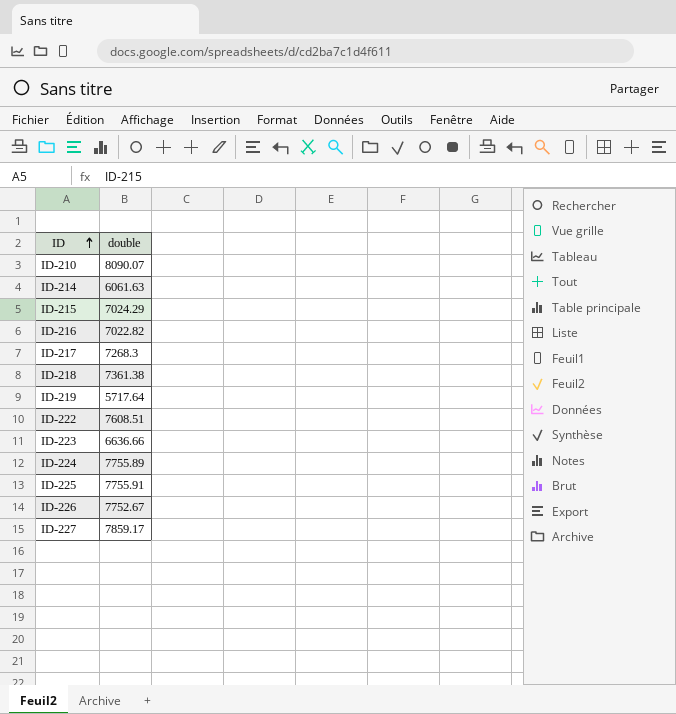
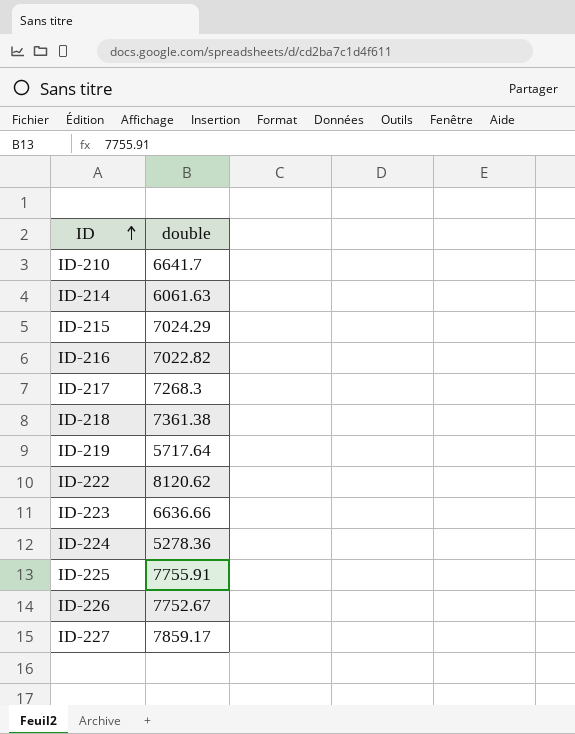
ID-210 | double: 8090.07 -> 6641.7
ID-222 | double: 7608.51 -> 8120.62
ID-224 | double: 7755.89 -> 5278.36

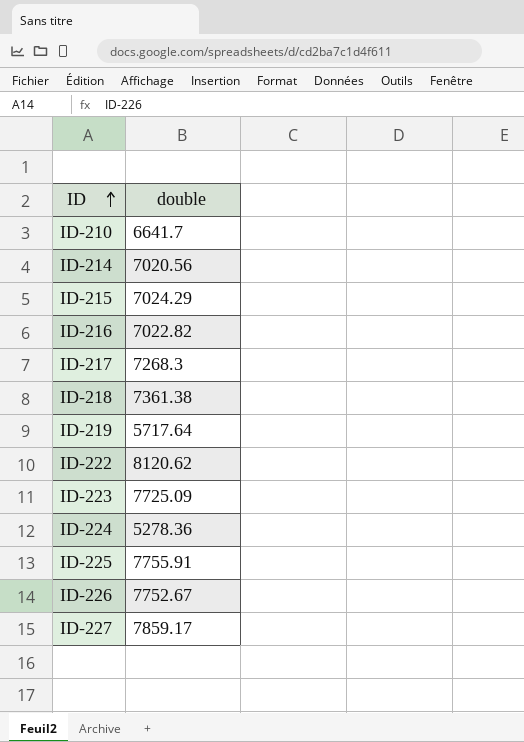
ID-214 | double: 6061.63 -> 7020.56
ID-223 | double: 6636.66 -> 7725.09

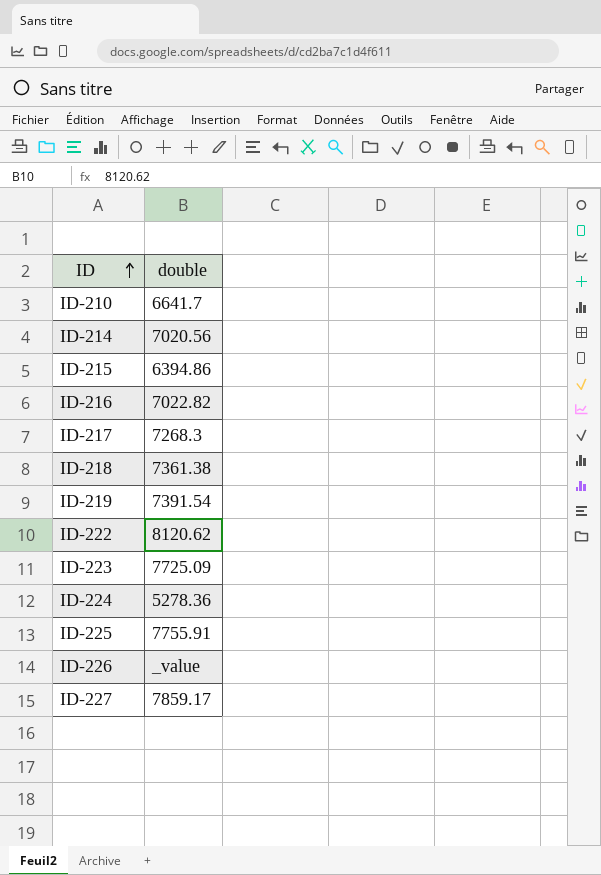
ID-215 | double: 7024.29 -> 6394.86
ID-219 | double: 5717.64 -> 7391.54
ID-226 | double: 7752.67 -> _value

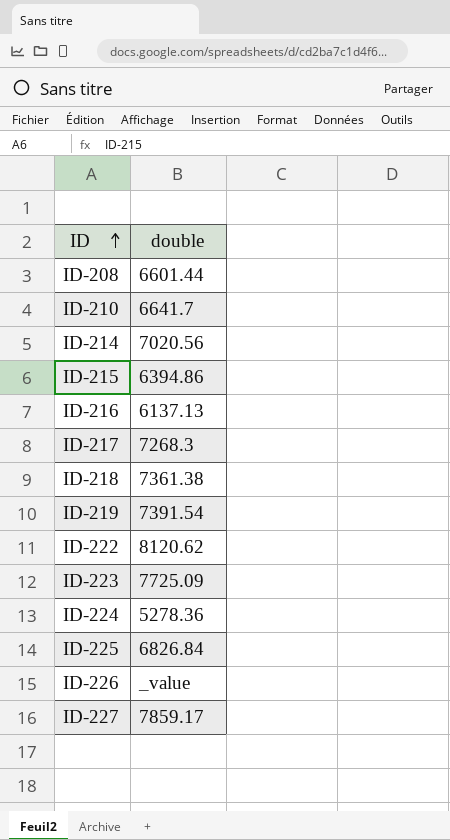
row ID-208: none -> 6601.44
ID-216 | double: 7022.82 -> 6137.13
ID-225 | double: 7755.91 -> 6826.84

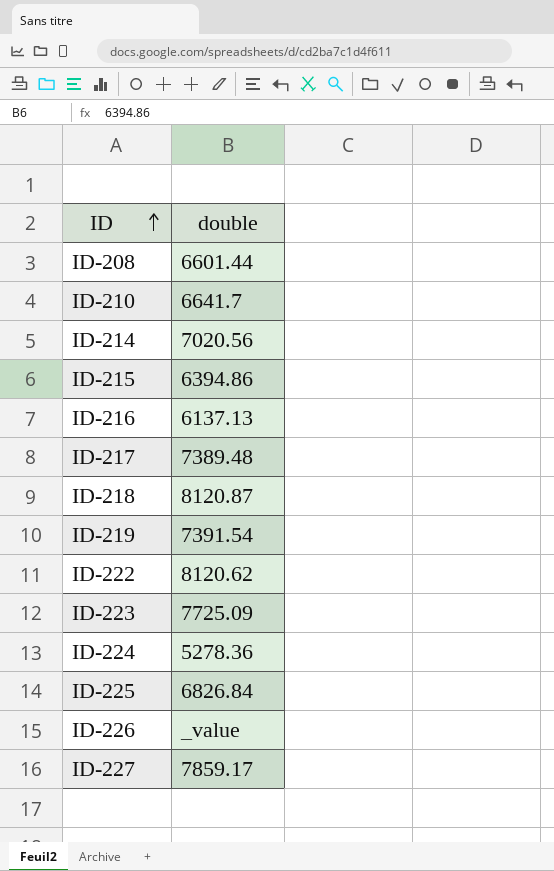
ID-217 | double: 7268.3 -> 7389.48
ID-218 | double: 7361.38 -> 8120.87

